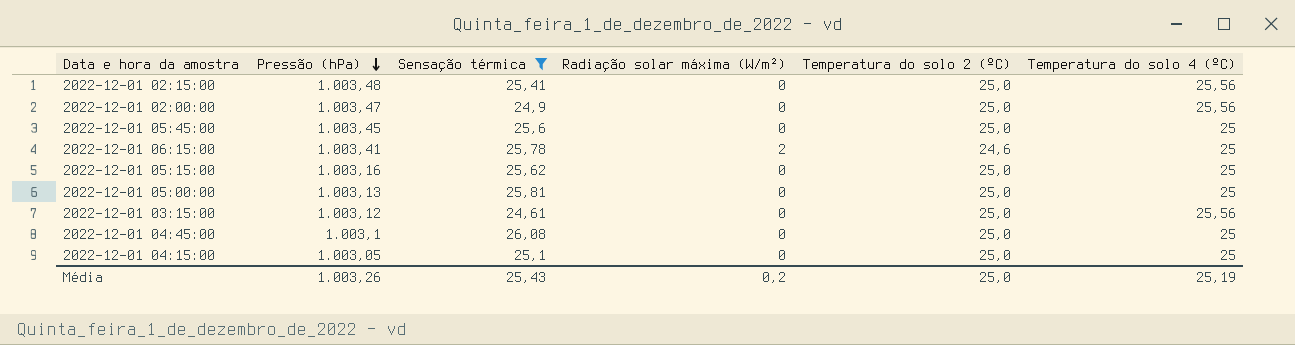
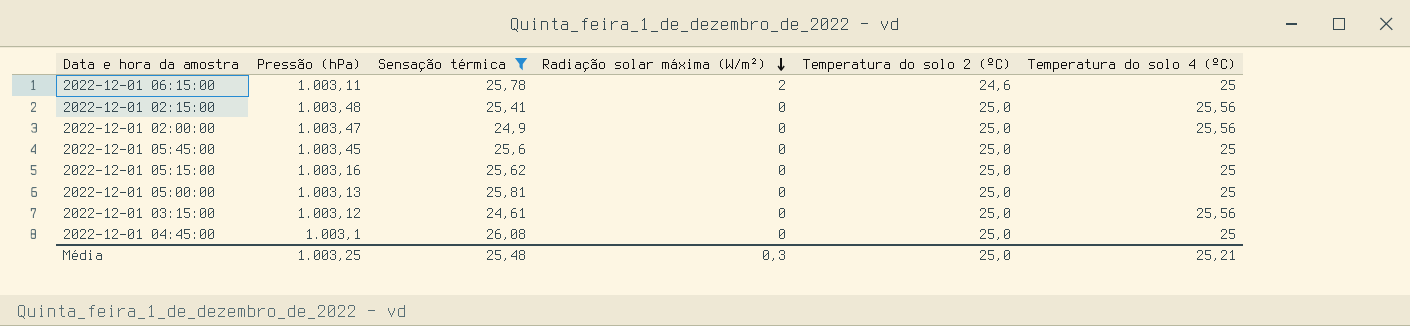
row order: Pressão (hPa) descending -> Radiação solar máxima (W/m²) descending
row 2022-12-01 04:15:00: 1.003,05 | 25,1 | 0 | 25,0 | 25 -> none
2022-12-01 06:15:00 | Pressão (hPa): 1.003,41 -> 1.003,11
Média | Pressão (hPa): 1.003,26 -> 1.003,25
Média | Sensação térmica: 25,43 -> 25,48
Média | Radiação solar máxima (W/m²): 0,2 -> 0,3
Média | Temperatura do solo 4 (ºC): 25,19 -> 25,21

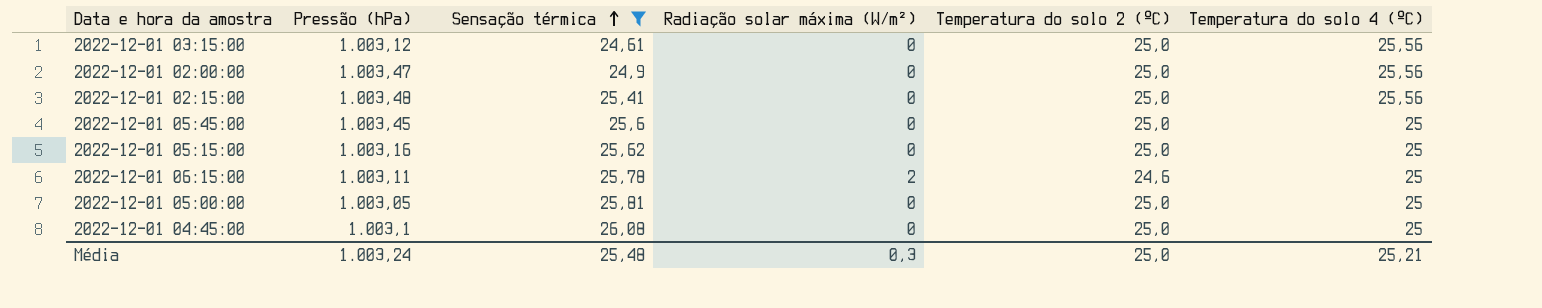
row order: Radiação solar máxima (W/m²) descending -> Sensação térmica ascending
2022-12-01 05:00:00 | Pressão (hPa): 1.003,13 -> 1.003,05
Média | Pressão (hPa): 1.003,25 -> 1.003,24

